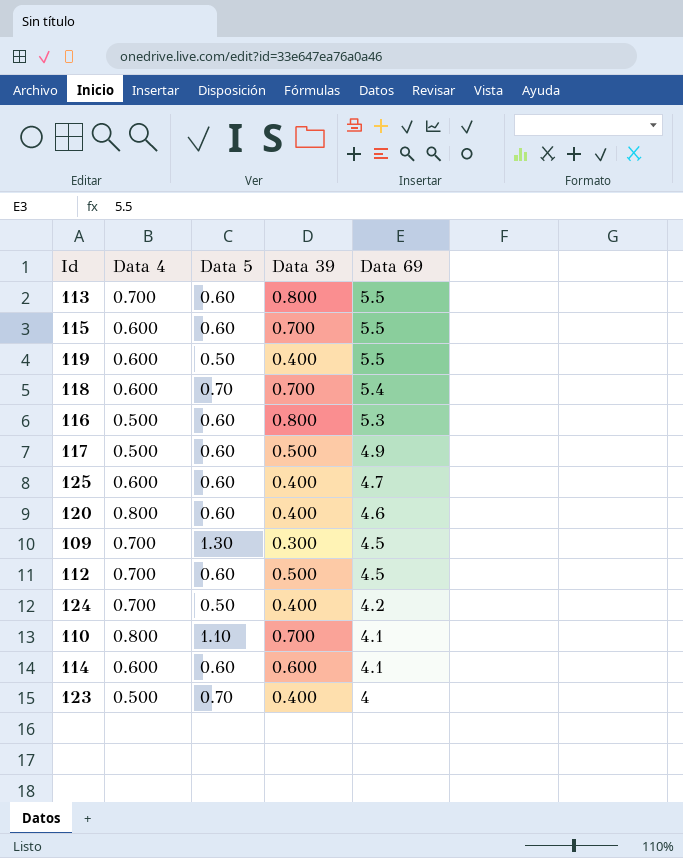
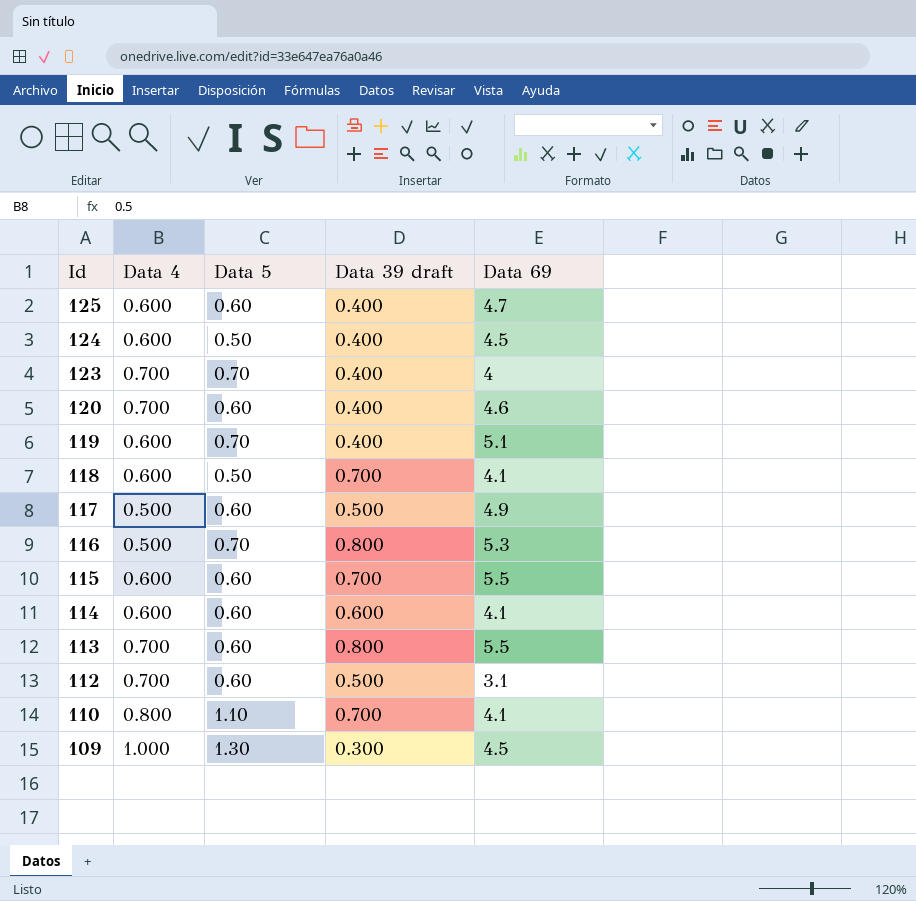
row order: Data 69 descending -> Id descending
column name: Data 39 -> Data 39 draft
124 | Data 4: 0.700 -> 0.600
124 | Data 69: 4.2 -> 4.5
123 | Data 4: 0.500 -> 0.700
120 | Data 4: 0.800 -> 0.700
119 | Data 5: 0.50 -> 0.70
119 | Data 69: 5.5 -> 5.1
118 | Data 5: 0.70 -> 0.50
118 | Data 69: 5.4 -> 4.1
116 | Data 5: 0.60 -> 0.70
112 | Data 69: 4.5 -> 3.1
109 | Data 4: 0.700 -> 1.000

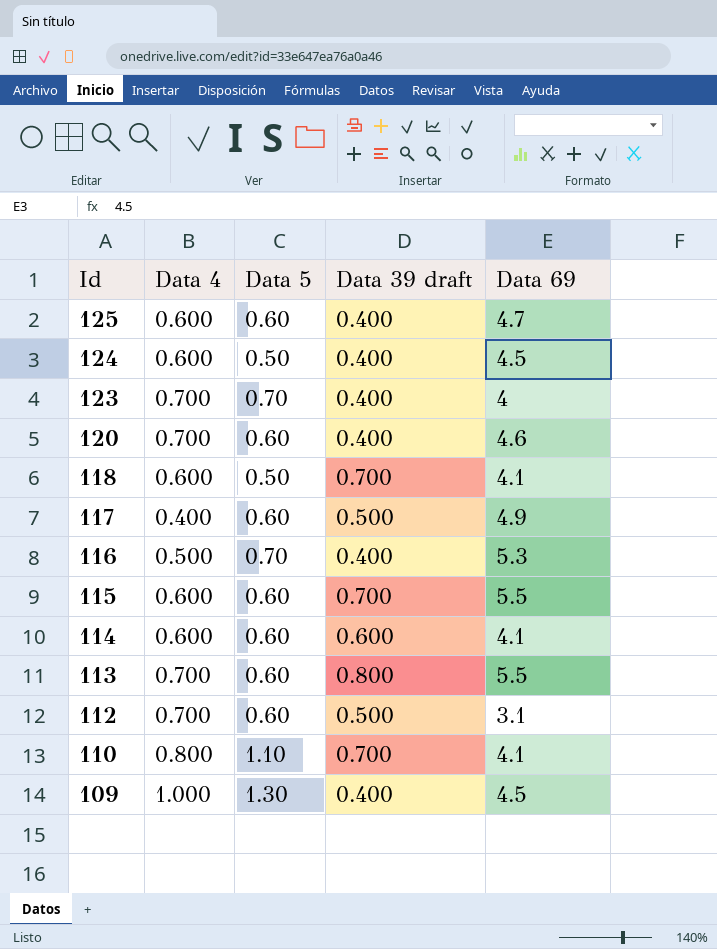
row 119: 0.600 | 0.70 | 0.400 | 5.1 -> none
117 | Data 4: 0.500 -> 0.400
116 | Data 39 draft: 0.800 -> 0.400
109 | Data 39 draft: 0.300 -> 0.400

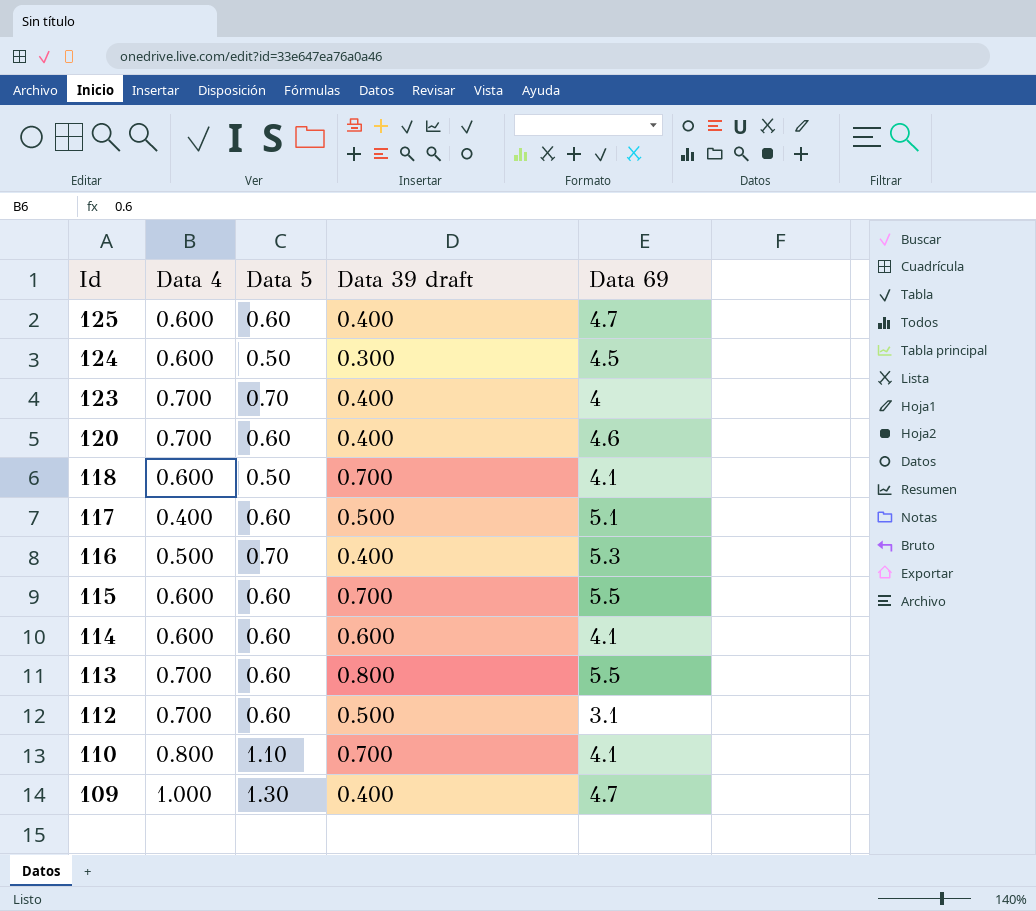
124 | Data 39 draft: 0.400 -> 0.300
117 | Data 69: 4.9 -> 5.1
109 | Data 69: 4.5 -> 4.7

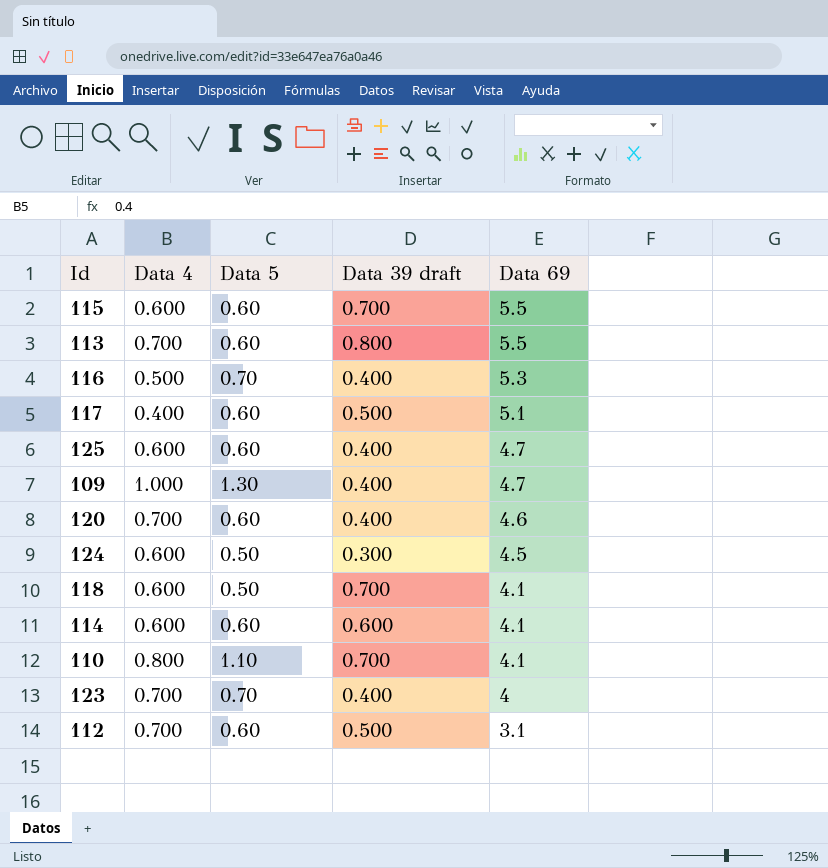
row order: Id descending -> Data 69 descending

